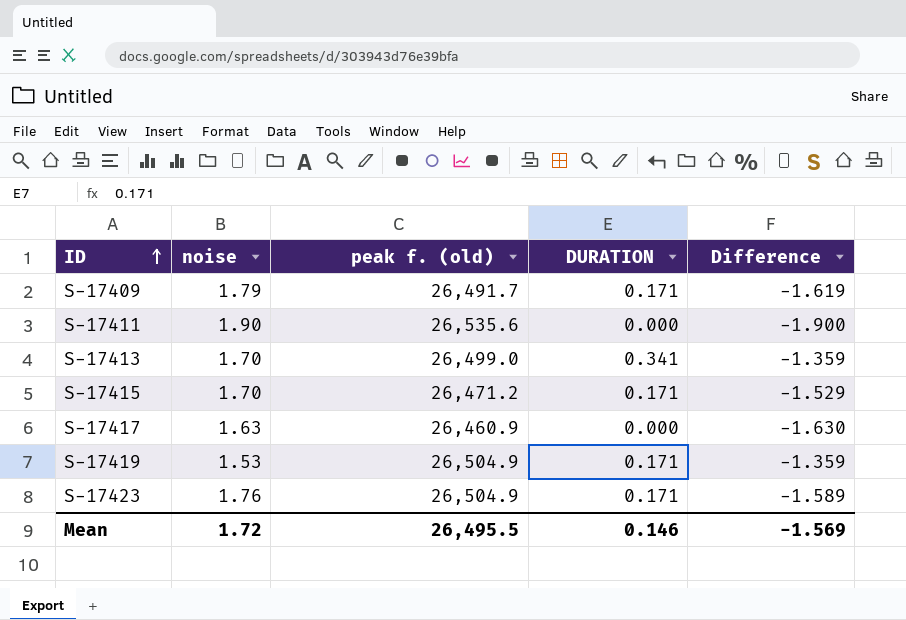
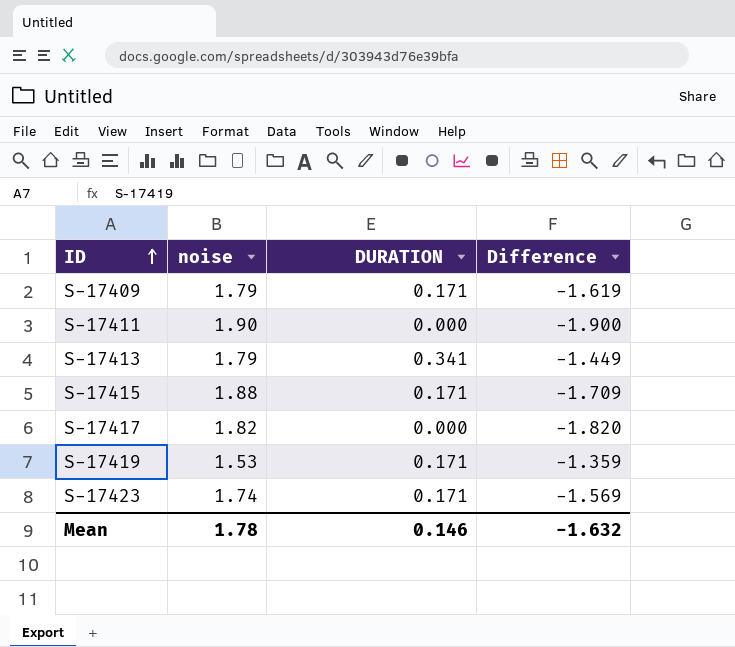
column peak f. (old) | position: 3 -> none
S-17413 | noise: 1.70 -> 1.79
S-17413 | Difference: -1.359 -> -1.449
S-17415 | noise: 1.70 -> 1.88
S-17415 | Difference: -1.529 -> -1.709
S-17417 | noise: 1.63 -> 1.82
S-17417 | Difference: -1.630 -> -1.820
S-17423 | noise: 1.76 -> 1.74
S-17423 | Difference: -1.589 -> -1.569
Mean | noise: 1.72 -> 1.78
Mean | Difference: -1.569 -> -1.632

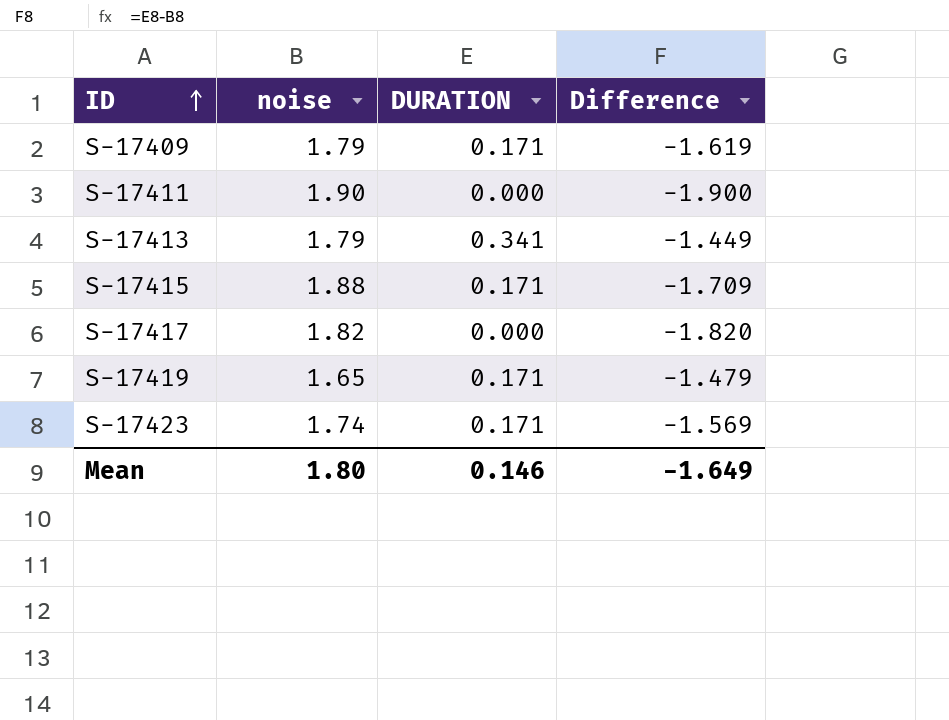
S-17419 | noise: 1.53 -> 1.65
S-17419 | Difference: -1.359 -> -1.479
Mean | noise: 1.78 -> 1.80
Mean | Difference: -1.632 -> -1.649

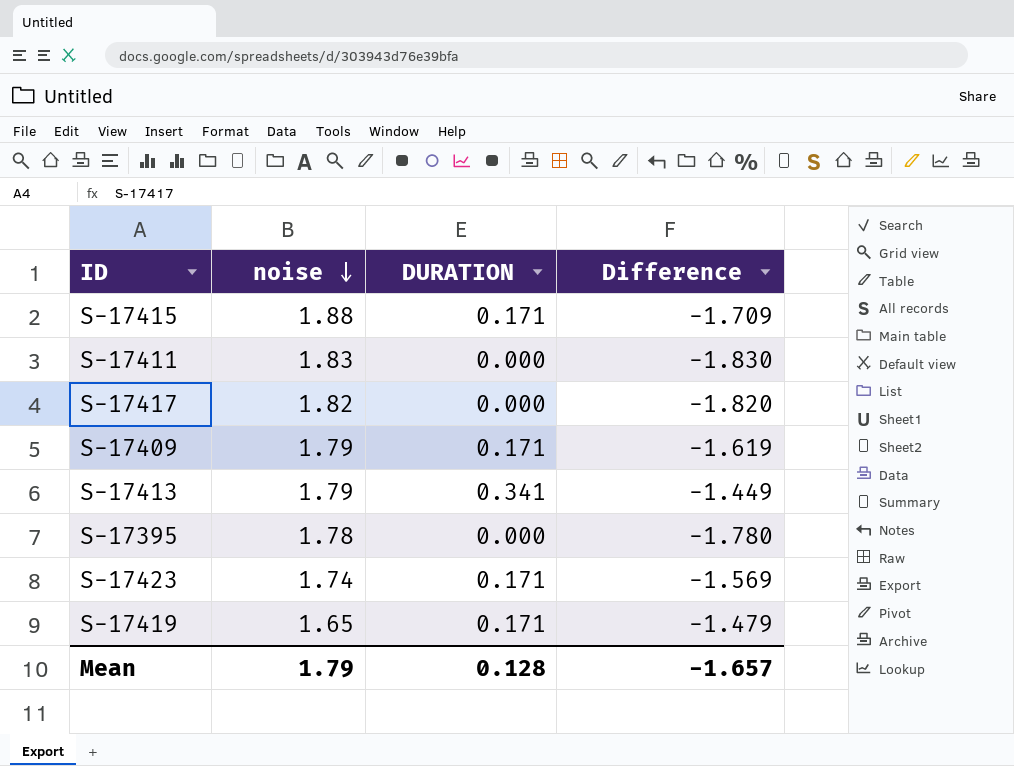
row order: ID ascending -> noise descending
S-17411 | noise: 1.90 -> 1.83
S-17411 | Difference: -1.900 -> -1.830
row S-17395: none -> 1.78 | 0.000 | -1.780
Mean | noise: 1.80 -> 1.79
Mean | DURATION: 0.146 -> 0.128
Mean | Difference: -1.649 -> -1.657

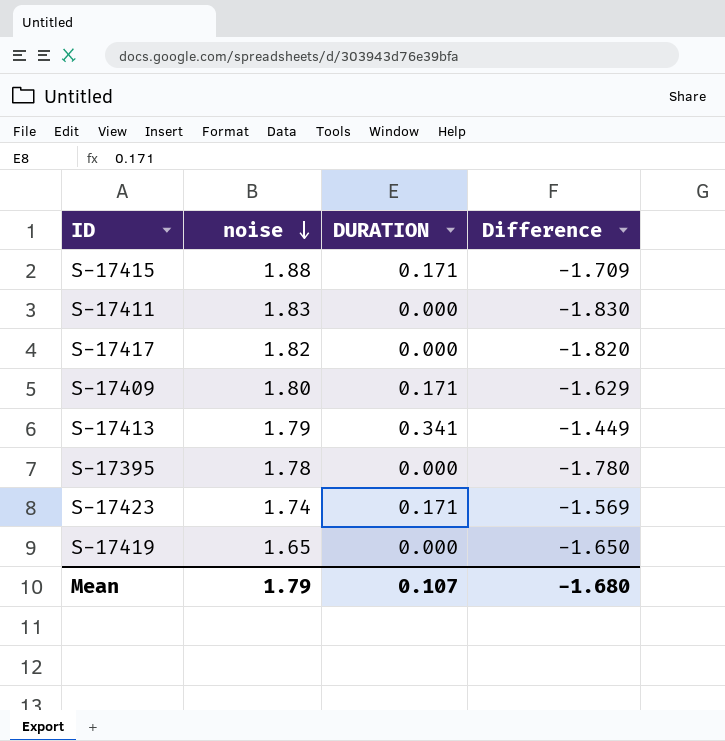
S-17409 | noise: 1.79 -> 1.80
S-17409 | Difference: -1.619 -> -1.629
S-17419 | DURATION: 0.171 -> 0.000
S-17419 | Difference: -1.479 -> -1.650
Mean | DURATION: 0.128 -> 0.107
Mean | Difference: -1.657 -> -1.680

